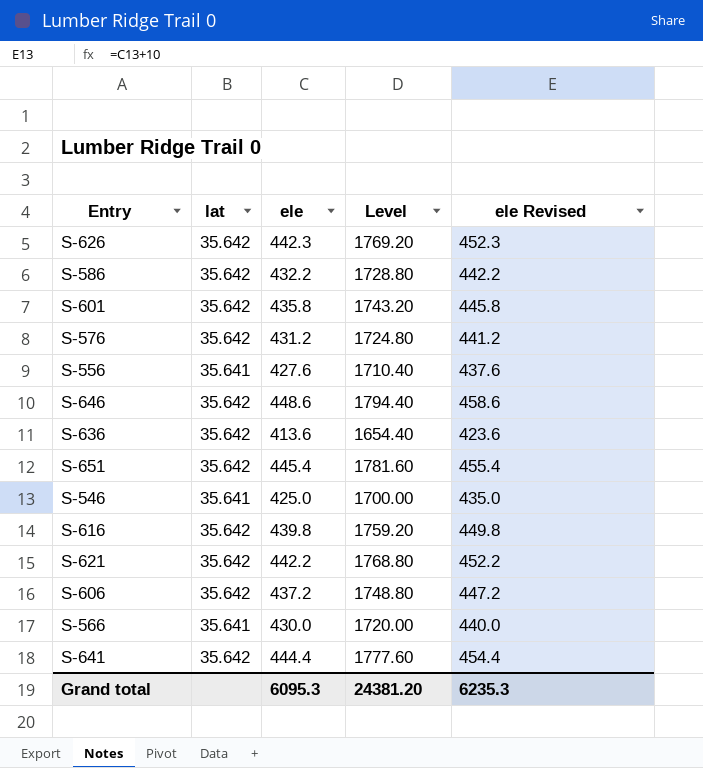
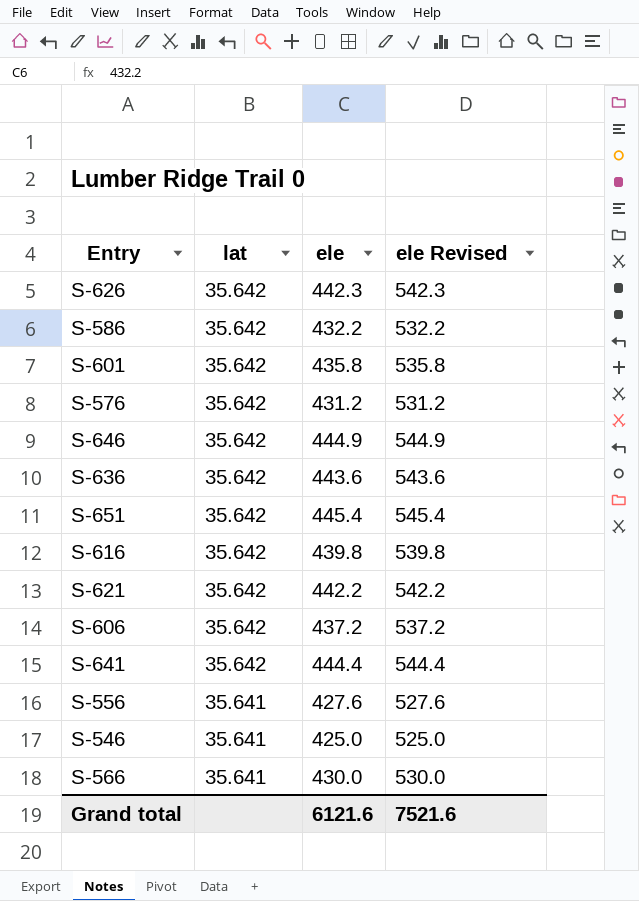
row order: none -> lat descending
column Level | formula: [ele] * 4 -> none
column ele Revised | formula: [ele] + 10 -> [ele] + 100
S-646 | ele: 448.6 -> 444.9
S-636 | ele: 413.6 -> 443.6
Grand total | ele: 6095.3 -> 6121.6
Grand total | ele Revised: 6235.3 -> 7521.6

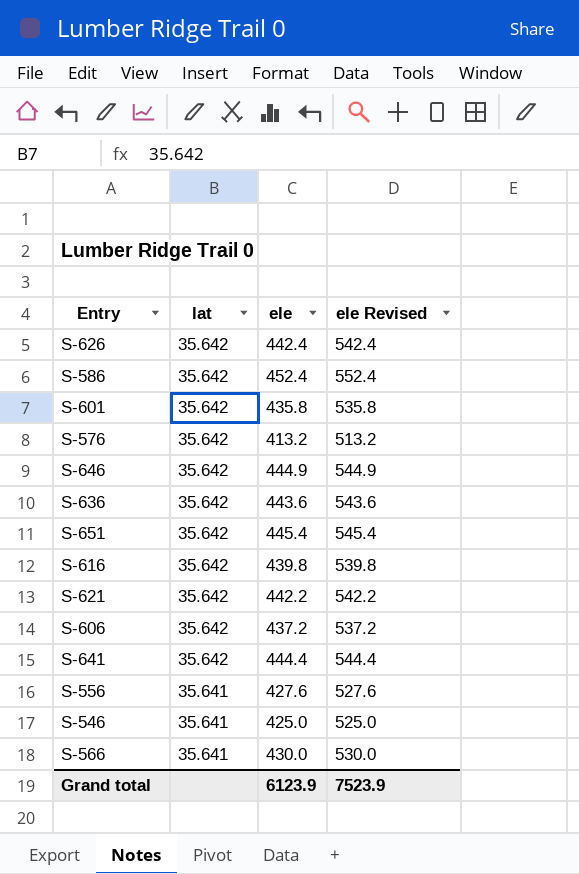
S-626 | ele: 442.3 -> 442.4
S-626 | ele Revised: 542.3 -> 542.4
S-586 | ele: 432.2 -> 452.4
S-586 | ele Revised: 532.2 -> 552.4
S-576 | ele: 431.2 -> 413.2
S-576 | ele Revised: 531.2 -> 513.2
Grand total | ele: 6121.6 -> 6123.9
Grand total | ele Revised: 7521.6 -> 7523.9

